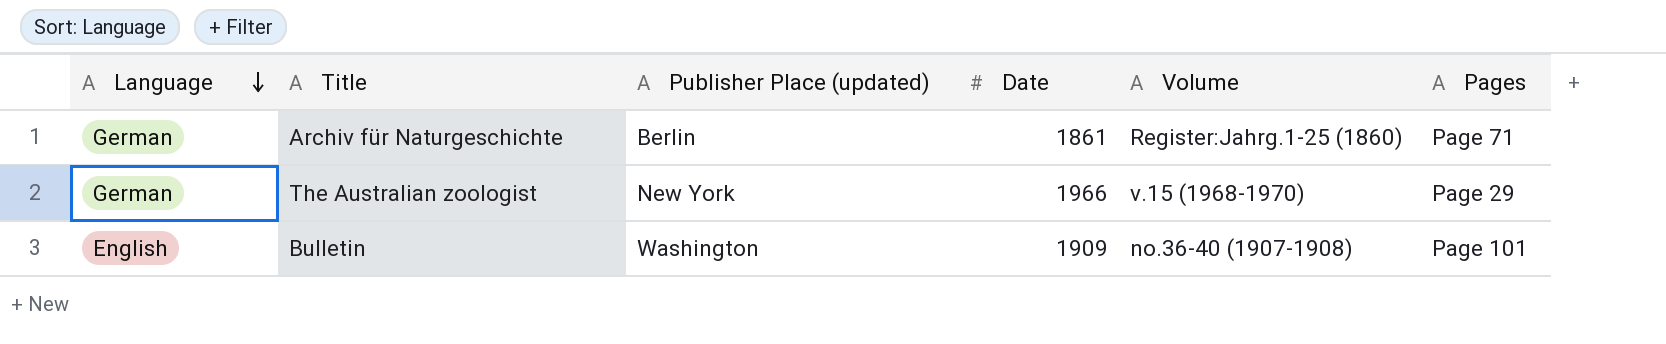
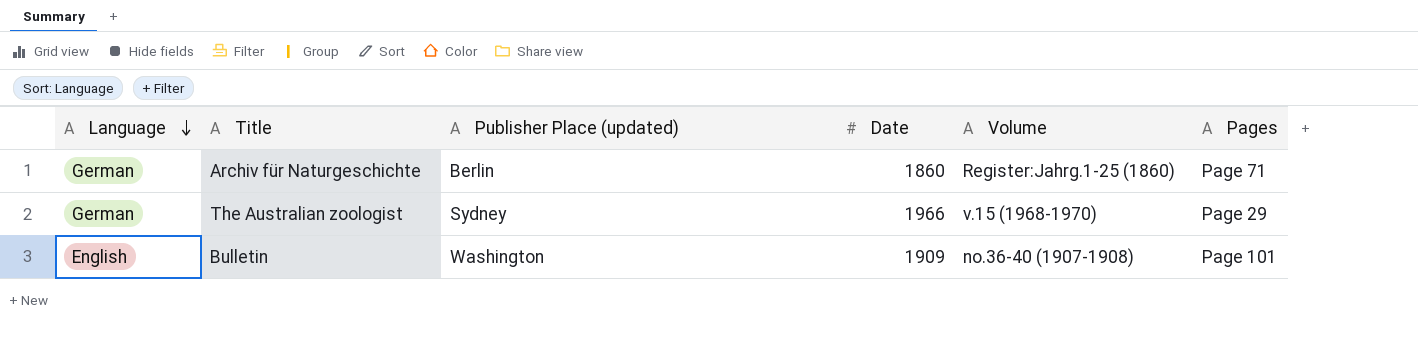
Archiv für Naturgeschichte | Date: 1861 -> 1860
The Australian zoologist | Publisher Place (updated): New York -> Sydney

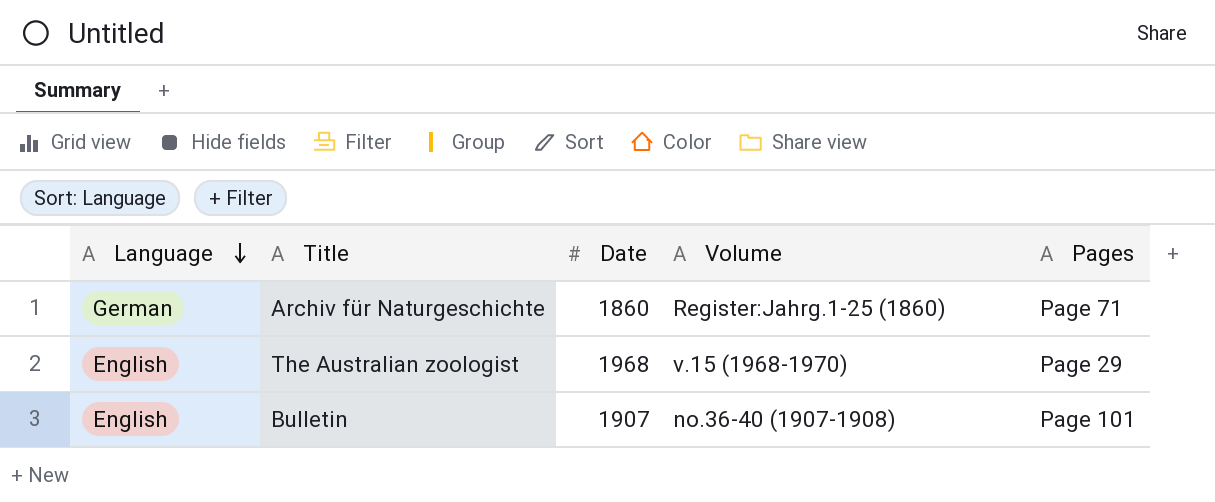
column Publisher Place (updated) | position: 3 -> none
The Australian zoologist | Language: German -> English
The Australian zoologist | Date: 1966 -> 1968
Bulletin | Date: 1909 -> 1907

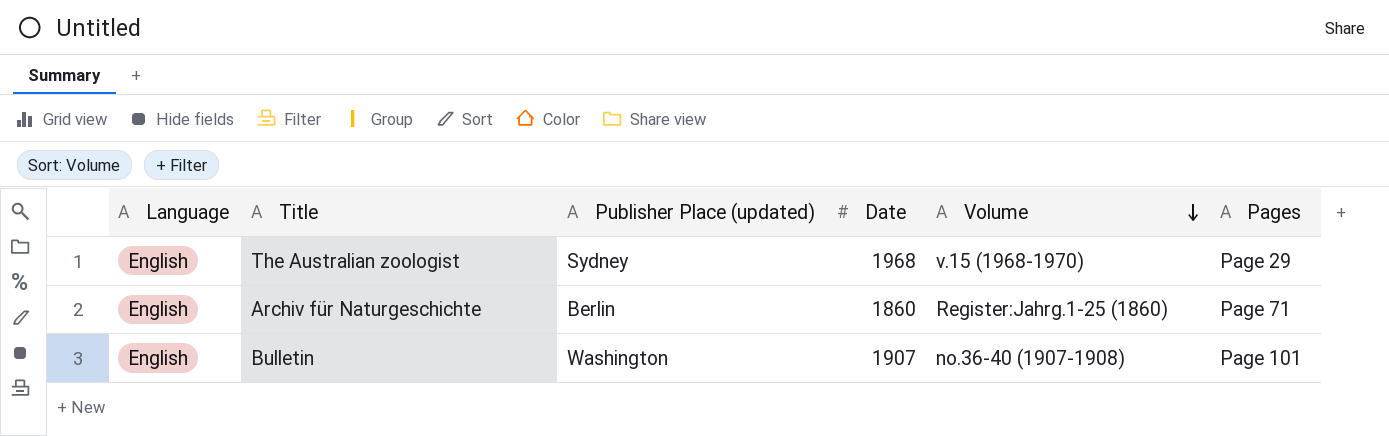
row order: Language descending -> Volume descending
column Publisher Place (updated) | position: none -> 3
Archiv für Naturgeschichte | Language: German -> English

